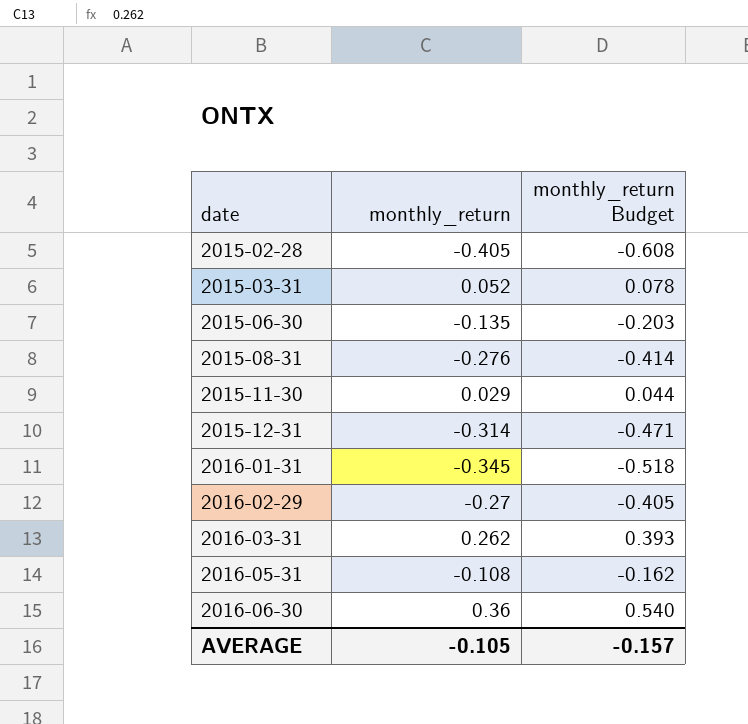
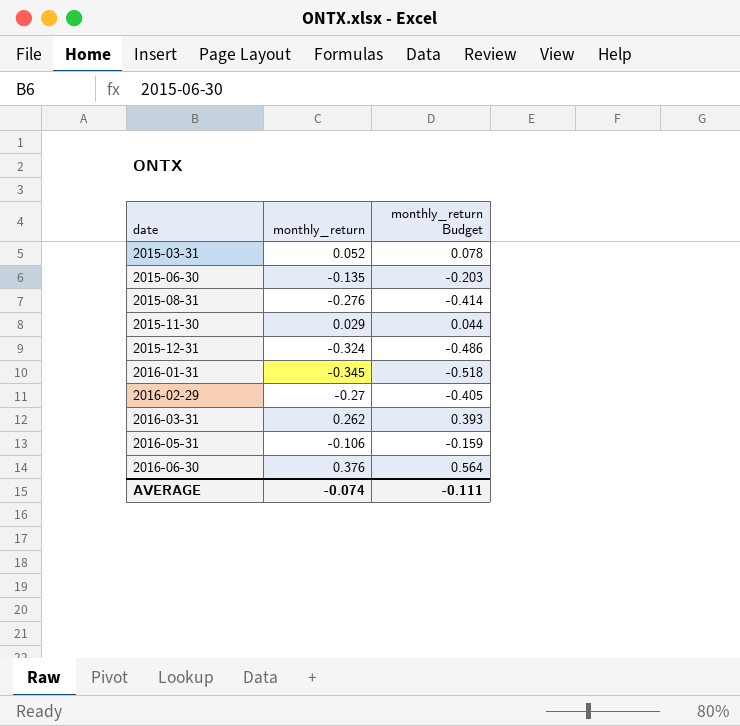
row 2015-02-28: -0.405 | -0.608 -> none
2015-12-31 | monthly_return: -0.314 -> -0.324
2015-12-31 | monthly_return Budget: -0.471 -> -0.486
2016-05-31 | monthly_return: -0.108 -> -0.106
2016-05-31 | monthly_return Budget: -0.162 -> -0.159
2016-06-30 | monthly_return: 0.36 -> 0.376
2016-06-30 | monthly_return Budget: 0.540 -> 0.564
AVERAGE | monthly_return: -0.105 -> -0.074
AVERAGE | monthly_return Budget: -0.157 -> -0.111

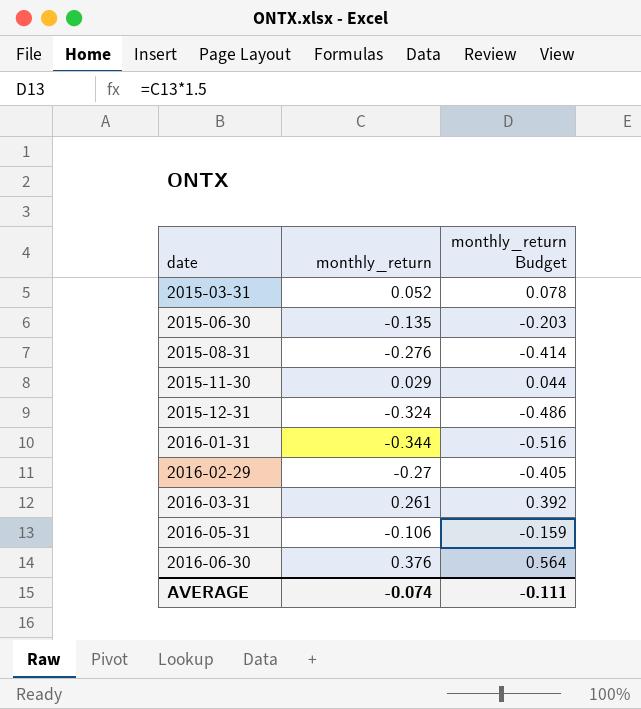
2016-01-31 | monthly_return: -0.345 -> -0.344
2016-01-31 | monthly_return Budget: -0.518 -> -0.516
2016-03-31 | monthly_return: 0.262 -> 0.261
2016-03-31 | monthly_return Budget: 0.393 -> 0.392

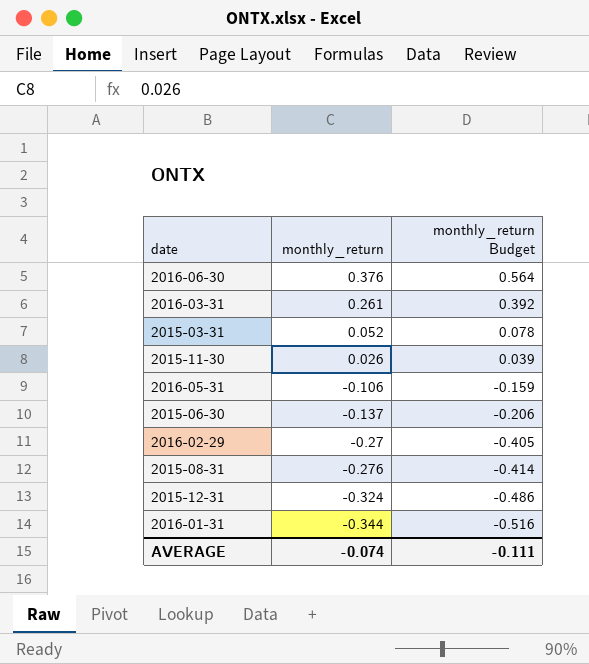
row order: date ascending -> monthly_return descending
2015-11-30 | monthly_return: 0.029 -> 0.026
2015-11-30 | monthly_return Budget: 0.044 -> 0.039
2015-06-30 | monthly_return: -0.135 -> -0.137
2015-06-30 | monthly_return Budget: -0.203 -> -0.206

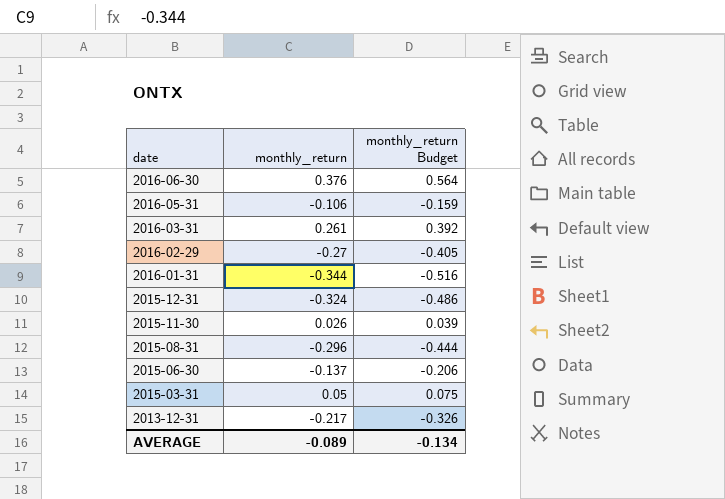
row order: monthly_return descending -> date descending
2015-08-31 | monthly_return: -0.276 -> -0.296
2015-08-31 | monthly_return Budget: -0.414 -> -0.444
2015-03-31 | monthly_return: 0.052 -> 0.05
2015-03-31 | monthly_return Budget: 0.078 -> 0.075
row 2013-12-31: none -> -0.217 | -0.326
AVERAGE | monthly_return: -0.074 -> -0.089
AVERAGE | monthly_return Budget: -0.111 -> -0.134

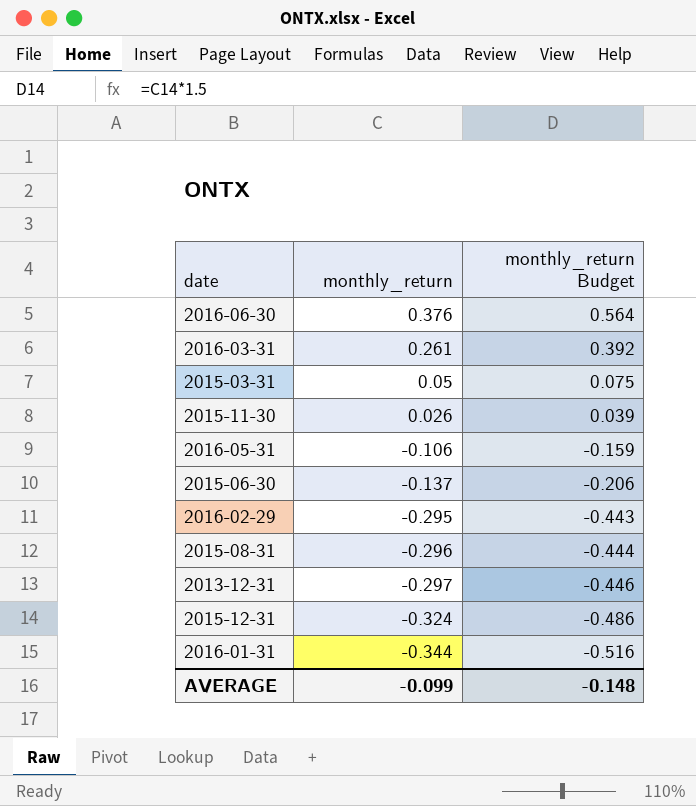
row order: date descending -> monthly_return descending
2016-02-29 | monthly_return: -0.27 -> -0.295
2016-02-29 | monthly_return Budget: -0.405 -> -0.443
2013-12-31 | monthly_return: -0.217 -> -0.297
2013-12-31 | monthly_return Budget: -0.326 -> -0.446
AVERAGE | monthly_return: -0.089 -> -0.099
AVERAGE | monthly_return Budget: -0.134 -> -0.148

